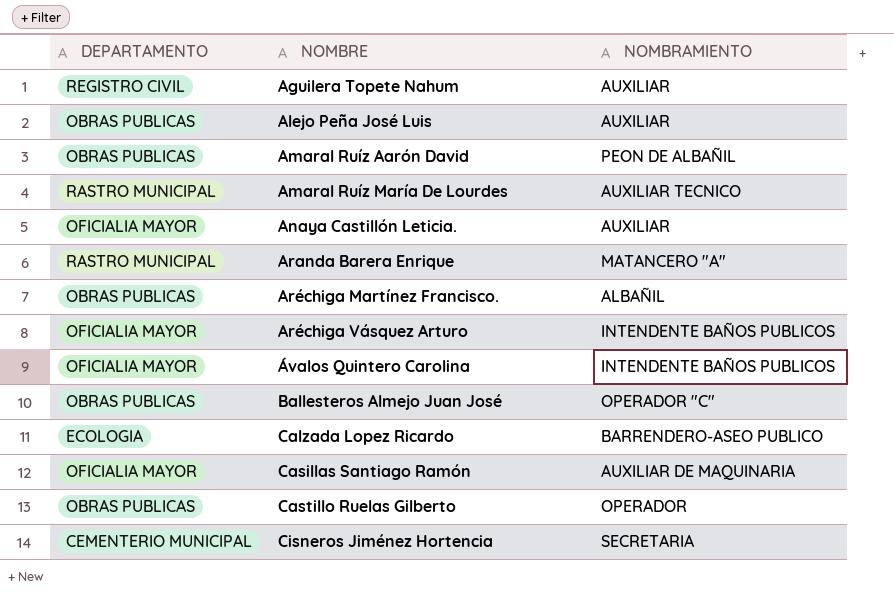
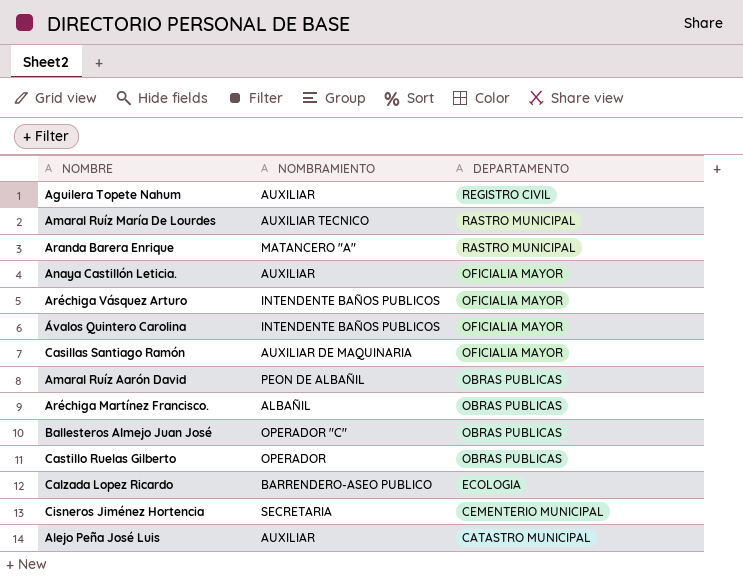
row order: NOMBRE ascending -> DEPARTAMENTO descending
column DEPARTAMENTO | position: 1 -> 3
Alejo Peña José Luis | DEPARTAMENTO: OBRAS PUBLICAS -> CATASTRO MUNICIPAL

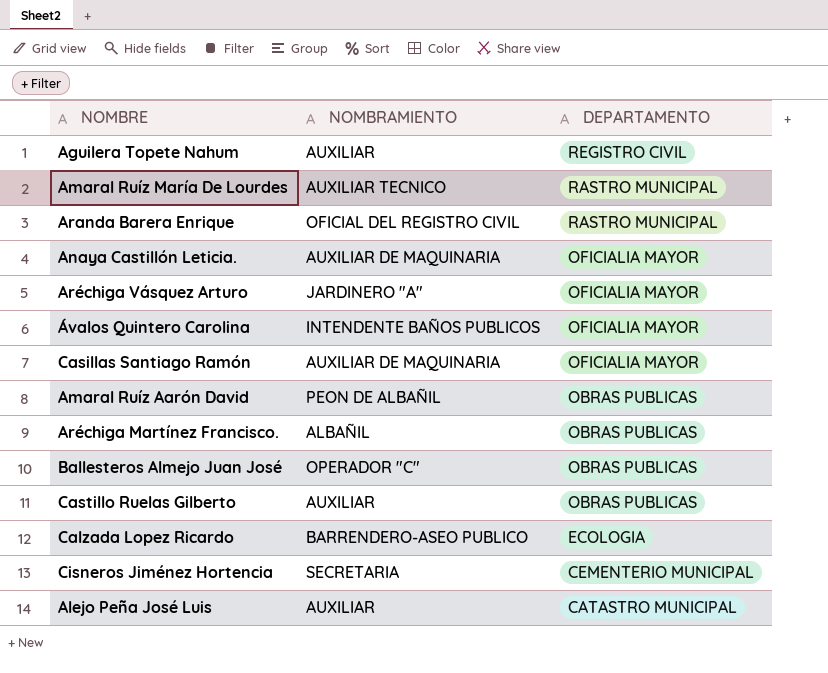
Aranda Barera Enrique | NOMBRAMIENTO: MATANCERO "A" -> OFICIAL DEL REGISTRO CIVIL
Anaya Castillón Leticia. | NOMBRAMIENTO: AUXILIAR -> AUXILIAR DE MAQUINARIA
Aréchiga Vásquez Arturo | NOMBRAMIENTO: INTENDENTE BAÑOS PUBLICOS -> JARDINERO "A"
Castillo Ruelas Gilberto | NOMBRAMIENTO: OPERADOR -> AUXILIAR

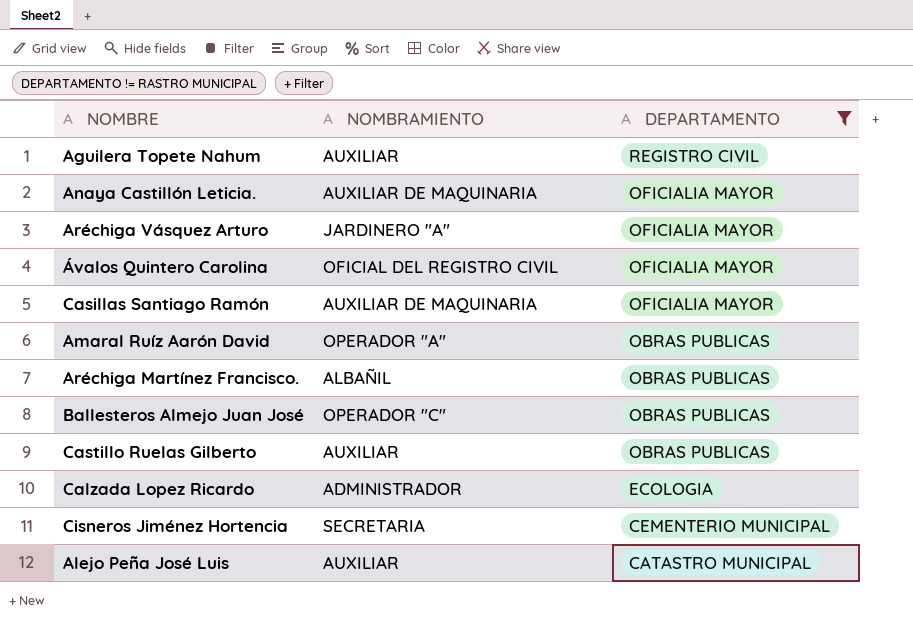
filter: none -> DEPARTAMENTO != RASTRO MUNICIPAL
Ávalos Quintero Carolina | NOMBRAMIENTO: INTENDENTE BAÑOS PUBLICOS -> OFICIAL DEL REGISTRO CIVIL
Amaral Ruíz Aarón David | NOMBRAMIENTO: PEON DE ALBAÑIL -> OPERADOR "A"
Calzada Lopez Ricardo | NOMBRAMIENTO: BARRENDERO-ASEO PUBLICO -> ADMINISTRADOR

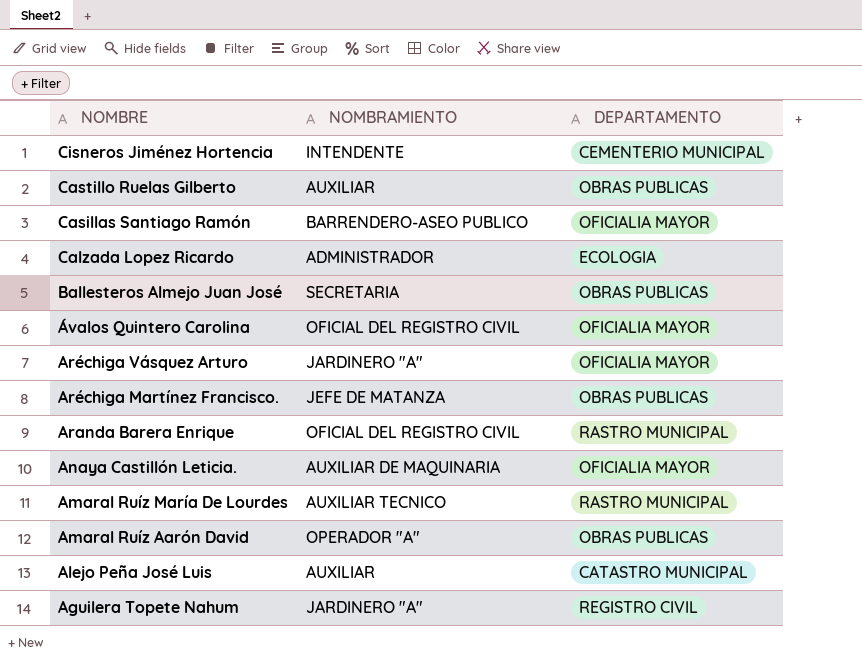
filter: DEPARTAMENTO != RASTRO MUNICIPAL -> none
row order: DEPARTAMENTO descending -> NOMBRE descending
Cisneros Jiménez Hortencia | NOMBRAMIENTO: SECRETARIA -> INTENDENTE
Casillas Santiago Ramón | NOMBRAMIENTO: AUXILIAR DE MAQUINARIA -> BARRENDERO-ASEO PUBLICO
Ballesteros Almejo Juan José | NOMBRAMIENTO: OPERADOR "C" -> SECRETARIA
Aréchiga Martínez Francisco. | NOMBRAMIENTO: ALBAÑIL -> JEFE DE MATANZA
Aguilera Topete Nahum | NOMBRAMIENTO: AUXILIAR -> JARDINERO "A"

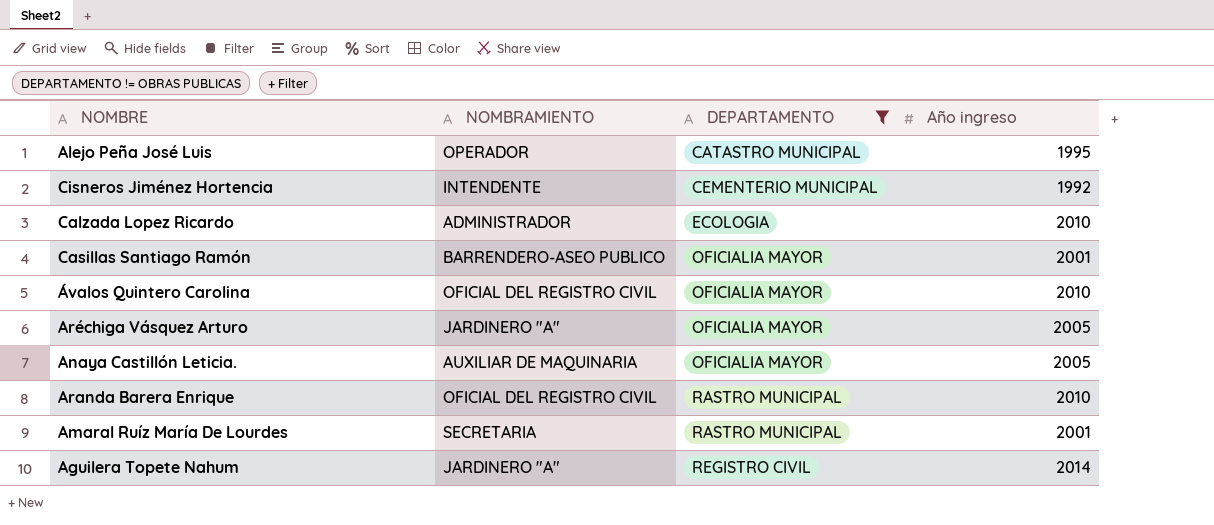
filter: none -> DEPARTAMENTO != OBRAS PUBLICAS
row order: NOMBRE descending -> DEPARTAMENTO ascending
column Año ingreso | position: none -> 4
Alejo Peña José Luis | NOMBRAMIENTO: AUXILIAR -> OPERADOR
Amaral Ruíz María De Lourdes | NOMBRAMIENTO: AUXILIAR TECNICO -> SECRETARIA

